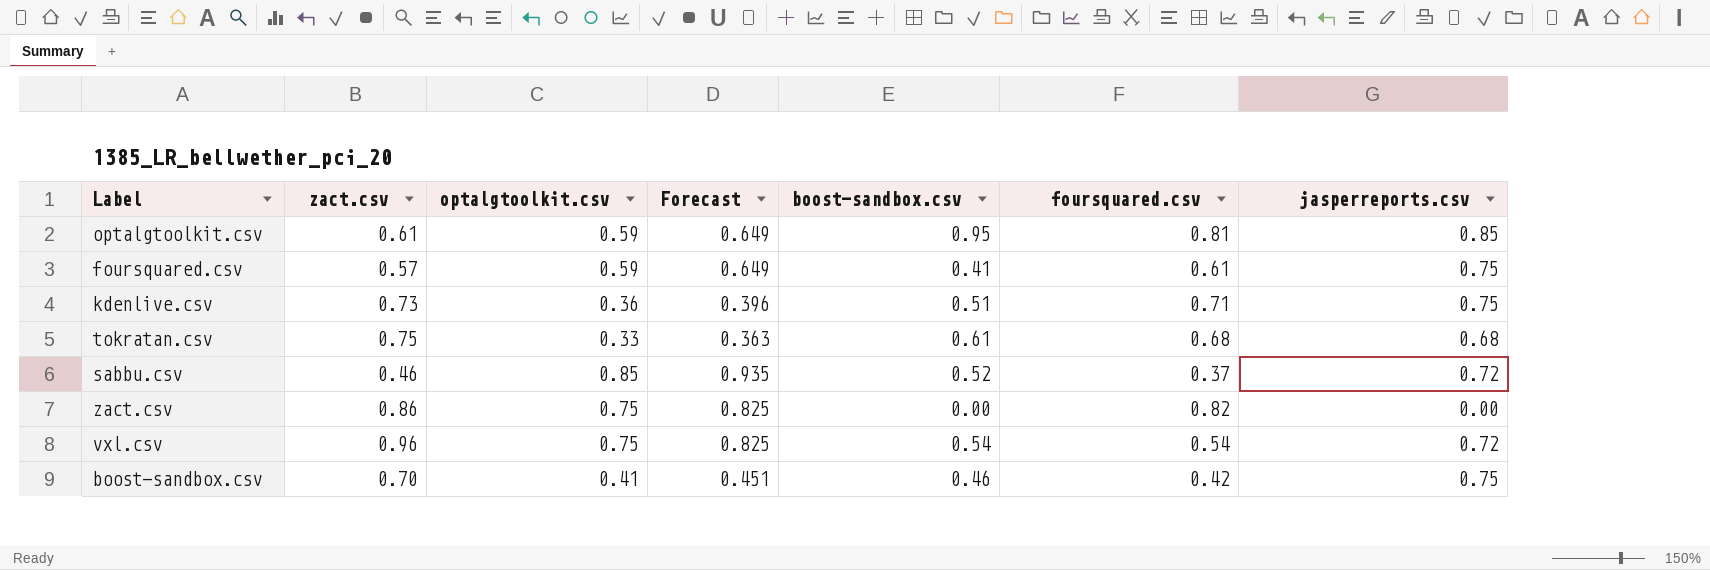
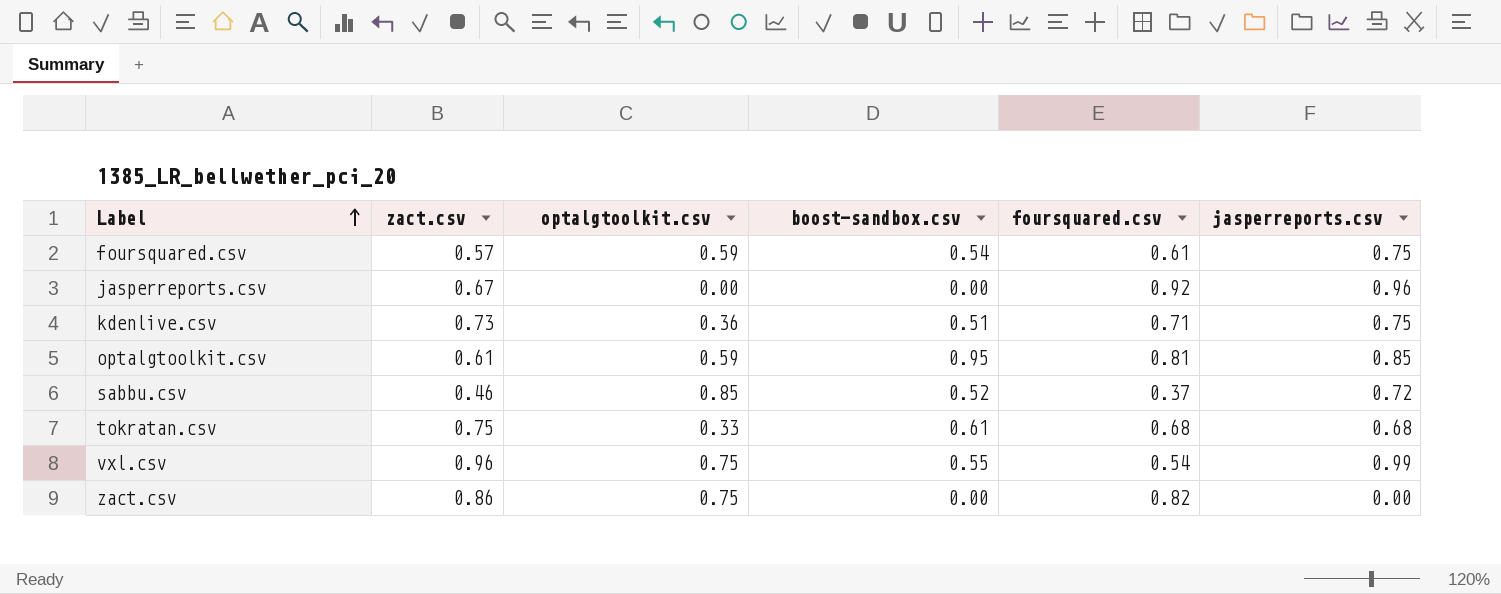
row order: none -> Label ascending
column Forecast | formula: [optalgtoolkit.csv] * 1.1 -> none
row boost-sandbox.csv: 0.70 | 0.41 | 0.451 | 0.46 | 0.42 | 0.75 -> none
foursquared.csv | boost-sandbox.csv: 0.41 -> 0.54
row jasperreports.csv: none -> 0.67 | 0.00 | 0.00 | 0.92 | 0.96
vxl.csv | boost-sandbox.csv: 0.54 -> 0.55
vxl.csv | jasperreports.csv: 0.72 -> 0.99

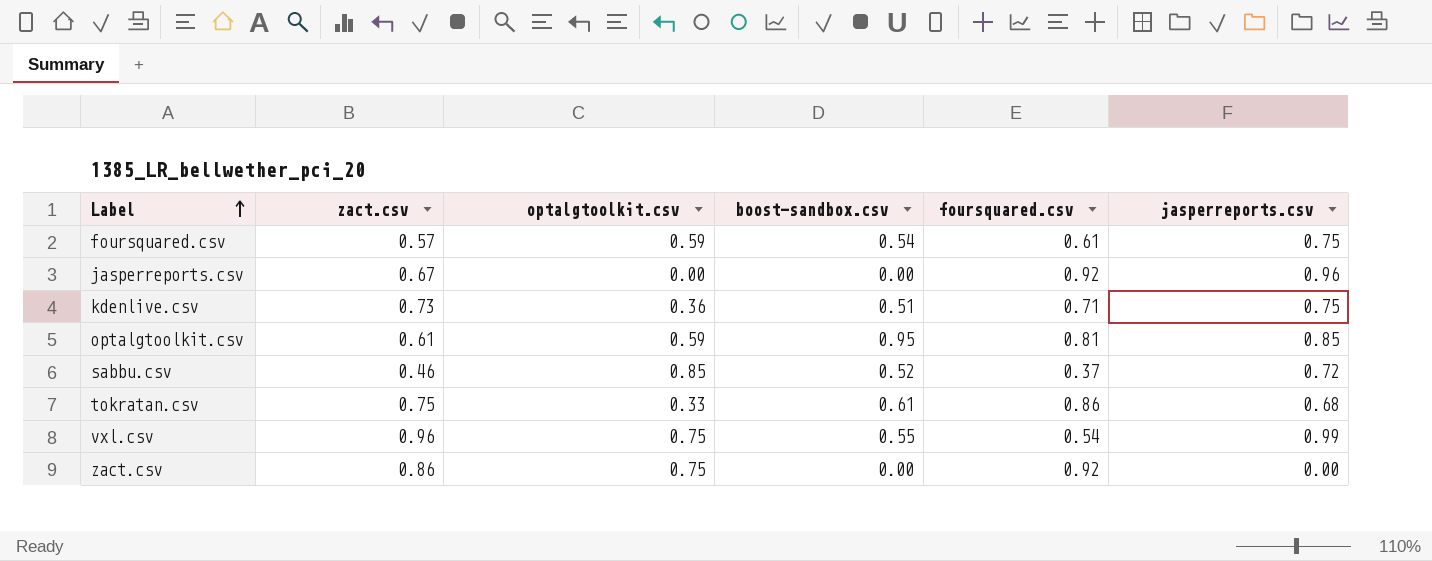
tokratan.csv | foursquared.csv: 0.68 -> 0.86
zact.csv | foursquared.csv: 0.82 -> 0.92

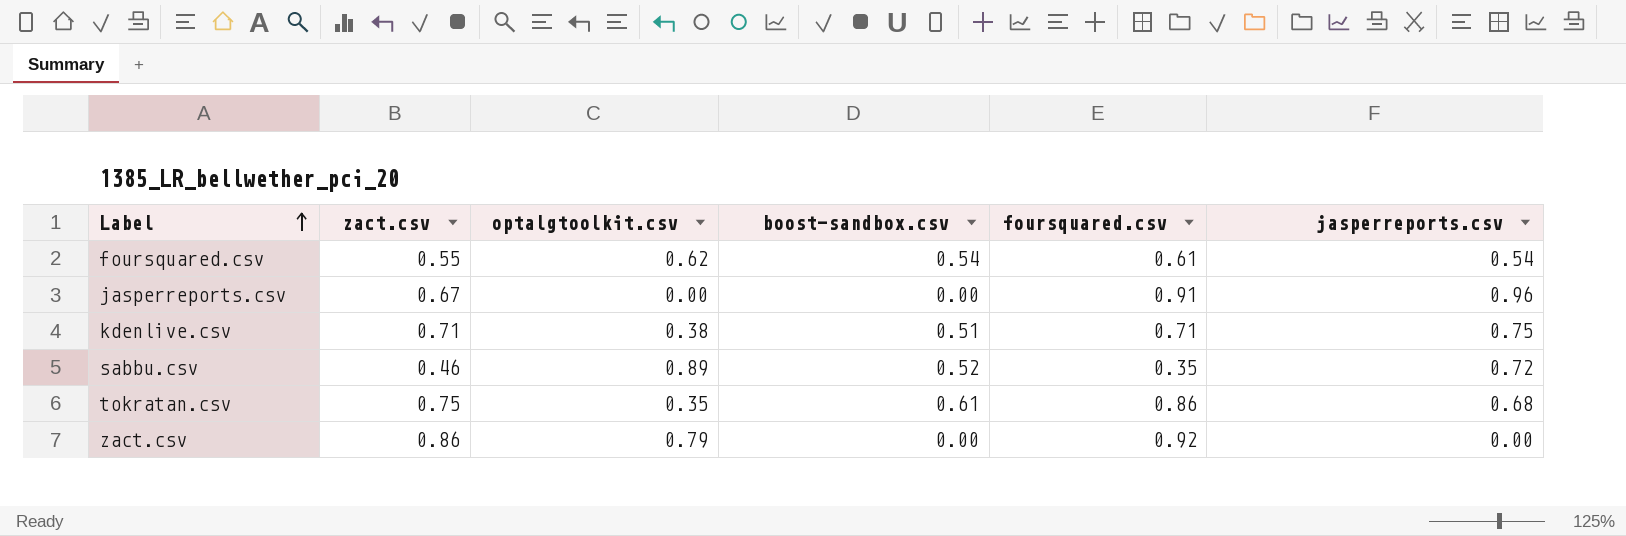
row optalgtoolkit.csv: 0.61 | 0.59 | 0.95 | 0.81 | 0.85 -> none
row vxl.csv: 0.96 | 0.75 | 0.55 | 0.54 | 0.99 -> none
foursquared.csv | zact.csv: 0.57 -> 0.55
foursquared.csv | optalgtoolkit.csv: 0.59 -> 0.62
foursquared.csv | jasperreports.csv: 0.75 -> 0.54
jasperreports.csv | foursquared.csv: 0.92 -> 0.91
kdenlive.csv | zact.csv: 0.73 -> 0.71
kdenlive.csv | optalgtoolkit.csv: 0.36 -> 0.38
sabbu.csv | optalgtoolkit.csv: 0.85 -> 0.89
sabbu.csv | foursquared.csv: 0.37 -> 0.35
tokratan.csv | optalgtoolkit.csv: 0.33 -> 0.35
zact.csv | optalgtoolkit.csv: 0.75 -> 0.79

